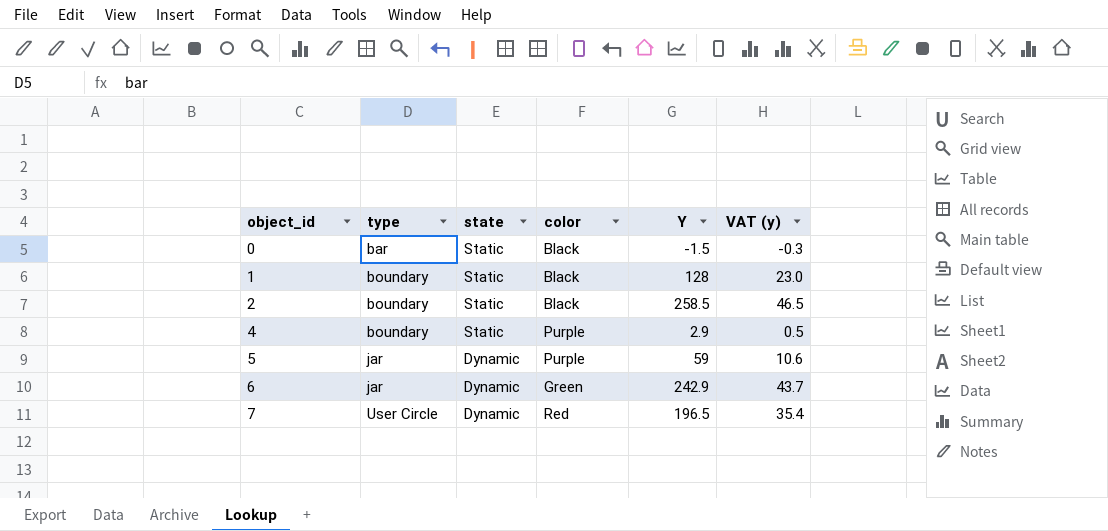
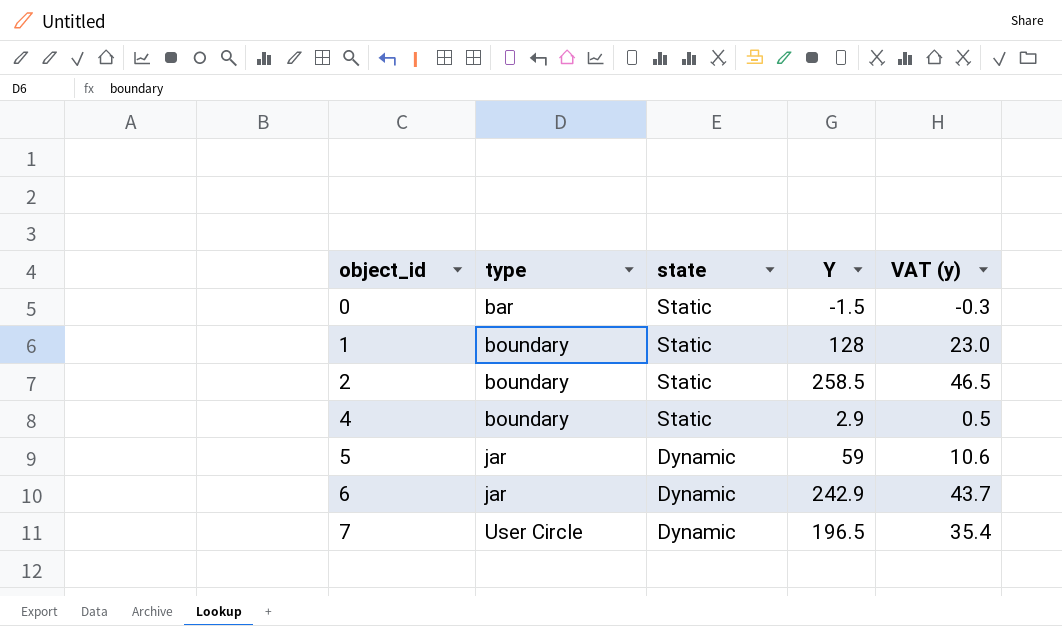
column color | position: 4 -> none

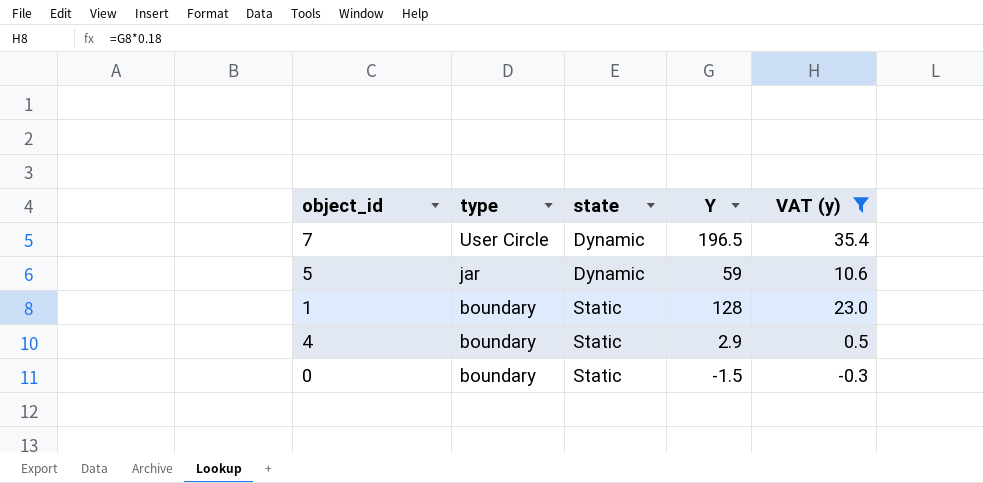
filter: none -> VAT (y) <= 35.4
row order: object_id ascending -> type descending
0 | type: bar -> boundary

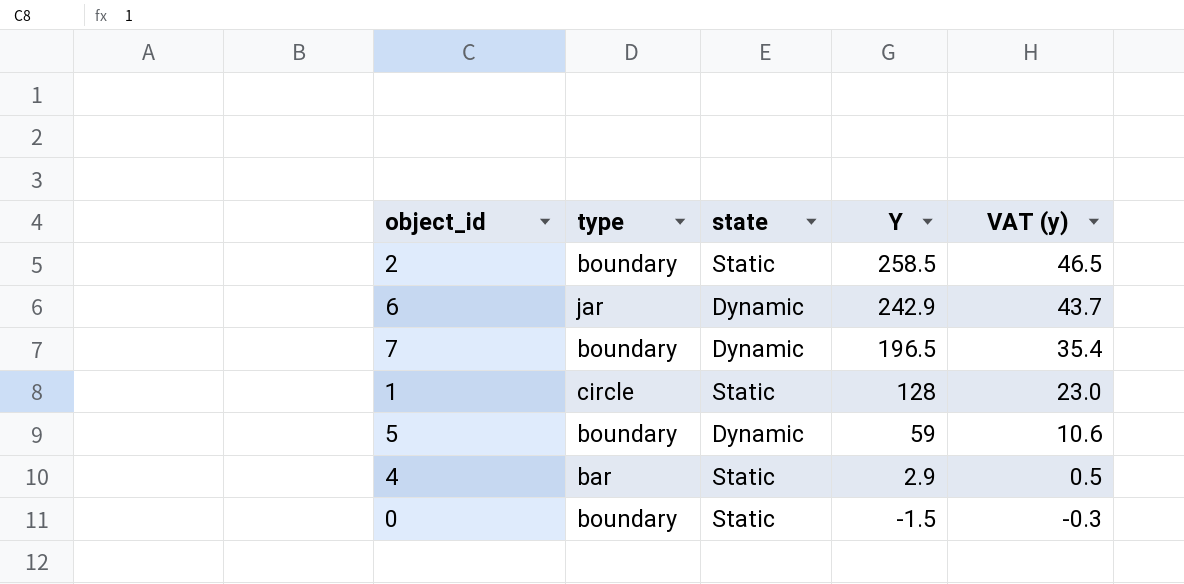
filter: VAT (y) <= 35.4 -> none
row order: type descending -> Y descending
7 | type: User Circle -> boundary
1 | type: boundary -> circle
5 | type: jar -> boundary
4 | type: boundary -> bar

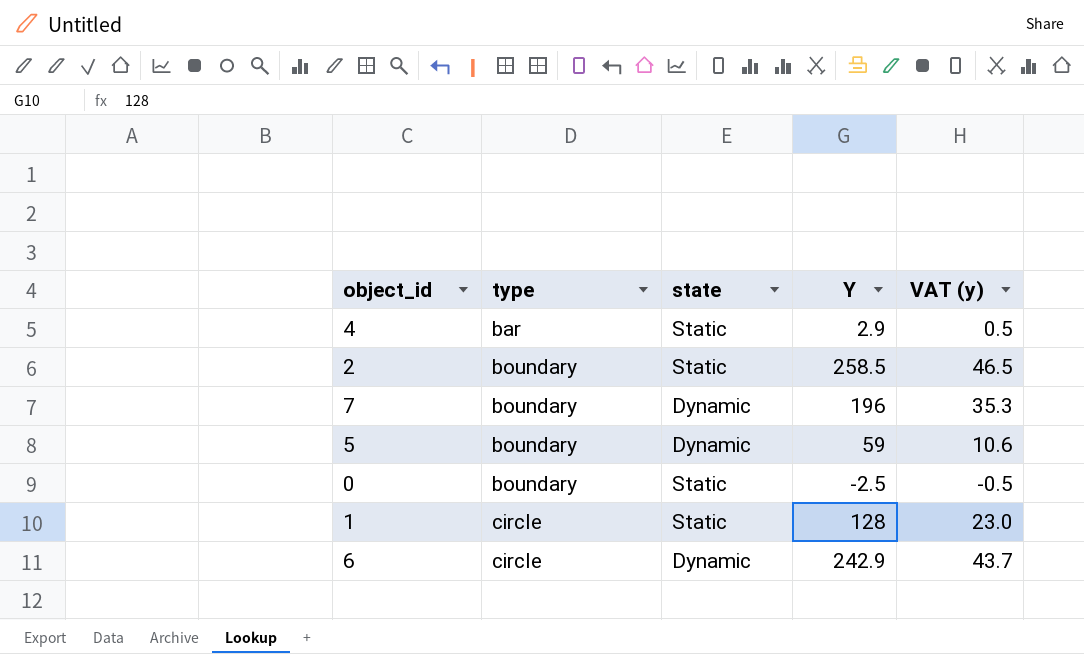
row order: Y descending -> type ascending
7 | Y: 196.5 -> 196
7 | VAT (y): 35.4 -> 35.3
0 | Y: -1.5 -> -2.5
0 | VAT (y): -0.3 -> -0.5
6 | type: jar -> circle

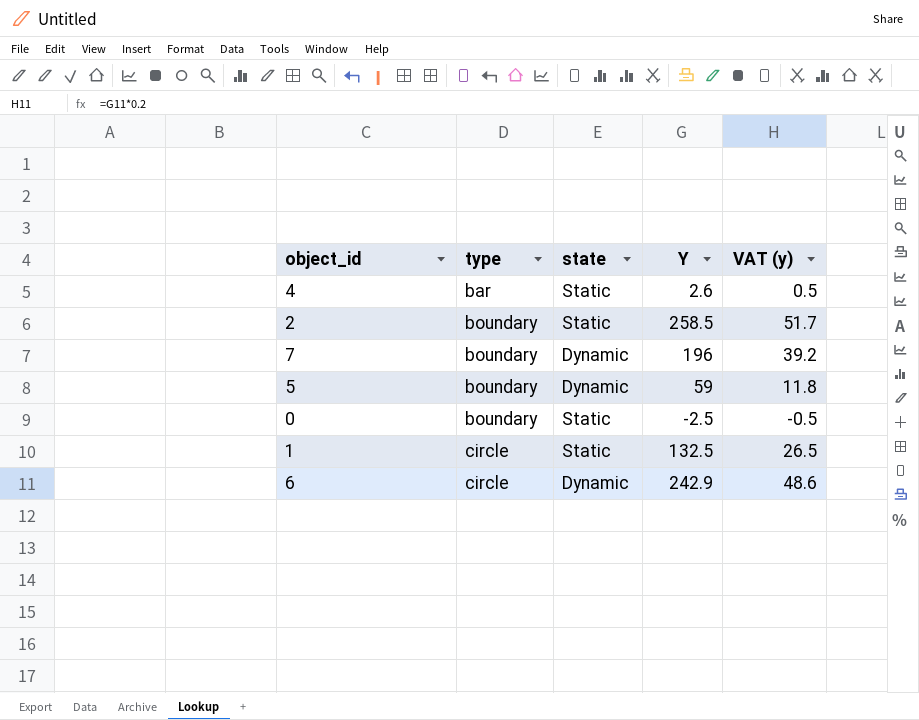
column VAT (y) | formula: [Y] * 0.18 -> [Y] * 0.2
4 | Y: 2.9 -> 2.6
1 | Y: 128 -> 132.5

